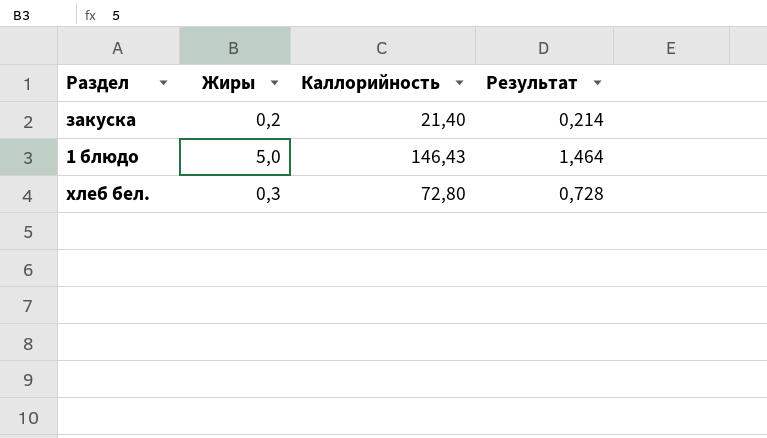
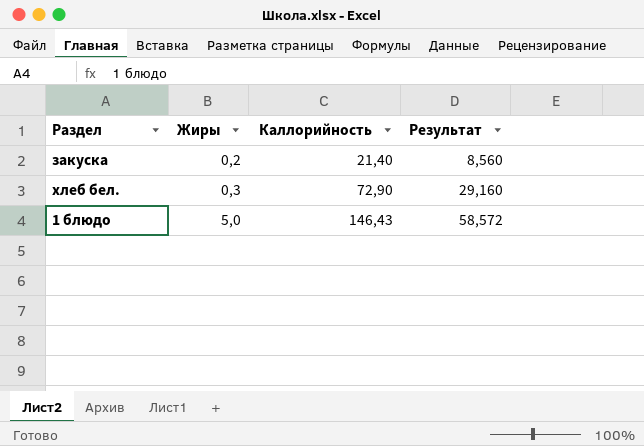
row order: none -> Жиры ascending
column Результат | formula: [Каллорийность] * 0,01 -> [Каллорийность] * 0,4
хлеб бел. | Каллорийность: 72,80 -> 72,90

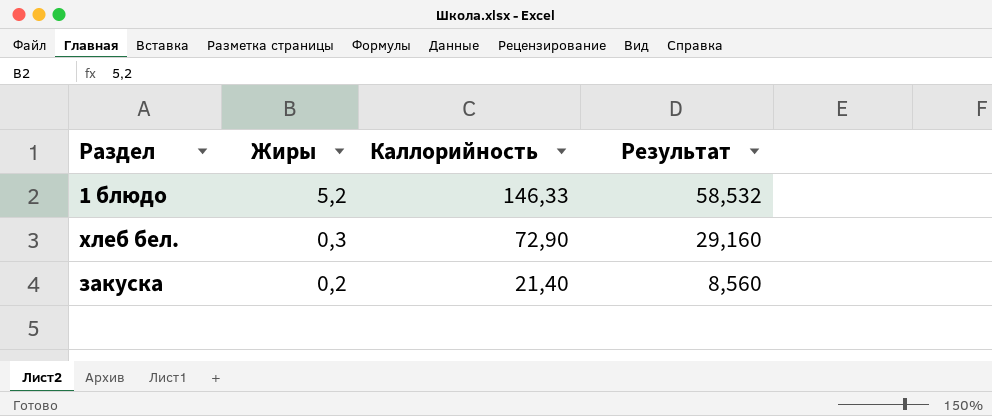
row order: Жиры ascending -> Жиры descending
1 блюдо | Жиры: 5,0 -> 5,2
1 блюдо | Каллорийность: 146,43 -> 146,33
1 блюдо | Результат: 58,572 -> 58,532

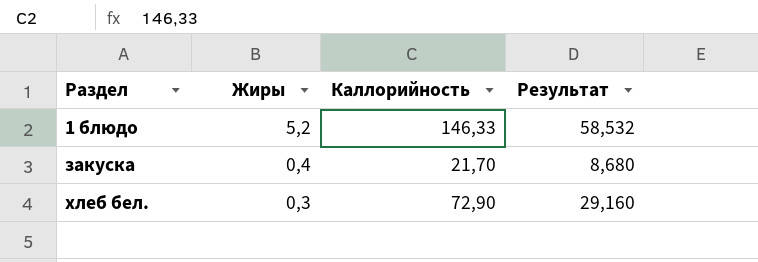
row order: Жиры descending -> Раздел ascending
закуска | Жиры: 0,2 -> 0,4
закуска | Каллорийность: 21,40 -> 21,70
закуска | Результат: 8,560 -> 8,680

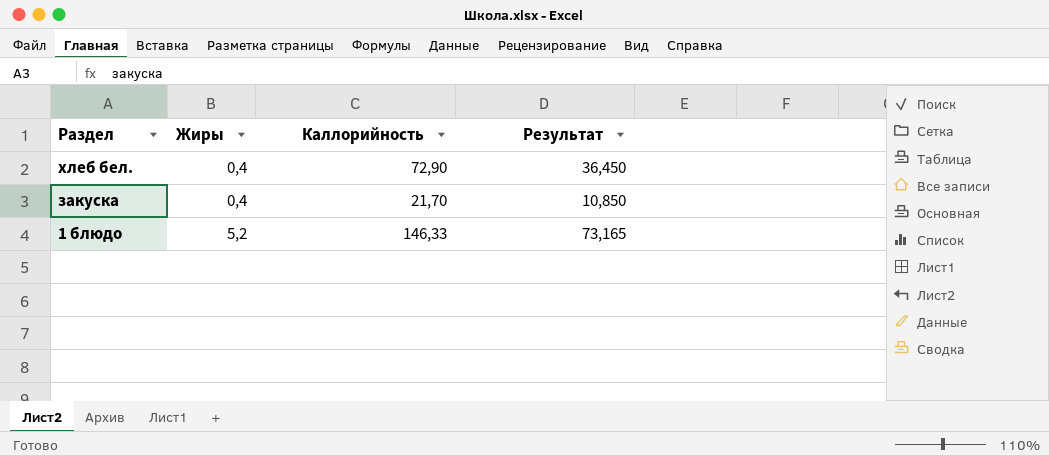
row order: Раздел ascending -> Раздел descending
column Результат | formula: [Каллорийность] * 0,4 -> [Каллорийность] * 0,5
хлеб бел. | Жиры: 0,3 -> 0,4

